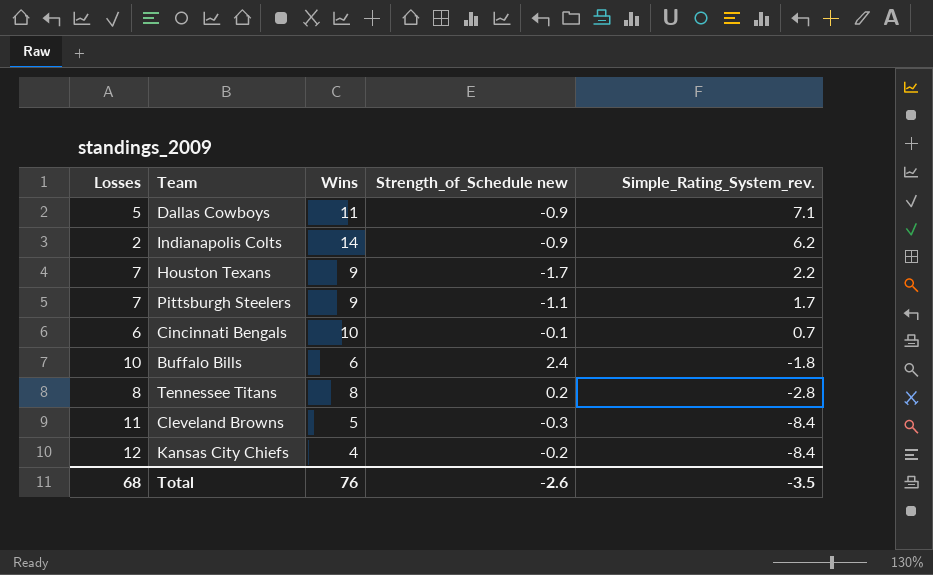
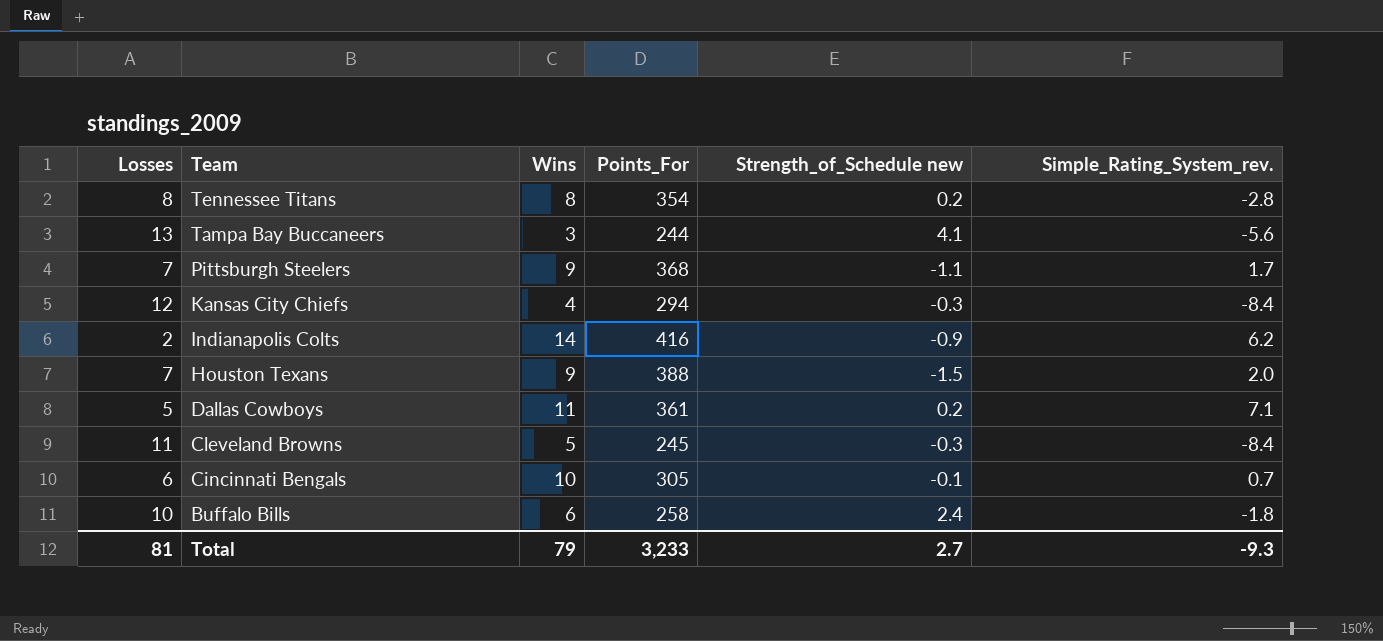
row order: Simple_Rating_System_rev. descending -> Team descending
column Points_For | position: none -> 4
row Tampa Bay Buccaneers: none -> 13 | 3 | 244 | 4.1 | -5.6
Kansas City Chiefs | Strength_of_Schedule new: -0.2 -> -0.3
Houston Texans | Strength_of_Schedule new: -1.7 -> -1.5
Houston Texans | Simple_Rating_System_rev.: 2.2 -> 2.0
Dallas Cowboys | Strength_of_Schedule new: -0.9 -> 0.2
Total | Losses: 68 -> 81
Total | Wins: 76 -> 79
Total | Strength_of_Schedule new: -2.6 -> 2.7
Total | Simple_Rating_System_rev.: -3.5 -> -9.3

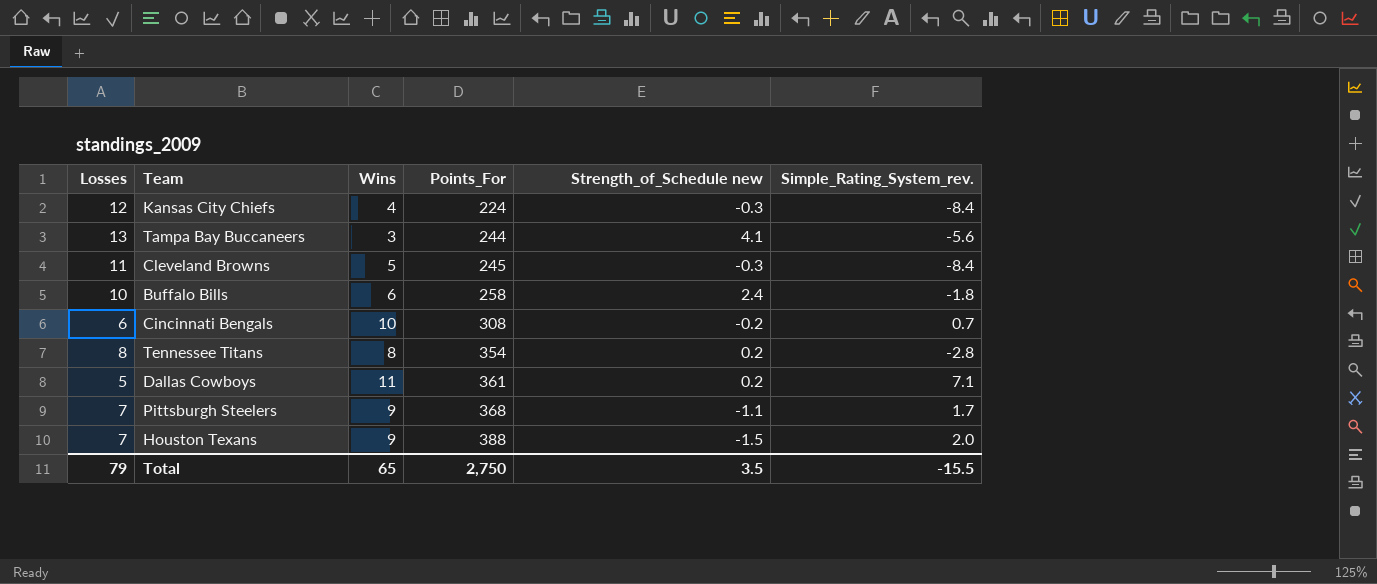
row order: Team descending -> Points_For ascending
row Indianapolis Colts: 2 | 14 | 416 | -0.9 | 6.2 -> none
Kansas City Chiefs | Points_For: 294 -> 224
Cincinnati Bengals | Points_For: 305 -> 308
Cincinnati Bengals | Strength_of_Schedule new: -0.1 -> -0.2
Total | Losses: 81 -> 79
Total | Wins: 79 -> 65
Total | Points_For: 3,233 -> 2,750
Total | Strength_of_Schedule new: 2.7 -> 3.5
Total | Simple_Rating_System_rev.: -9.3 -> -15.5

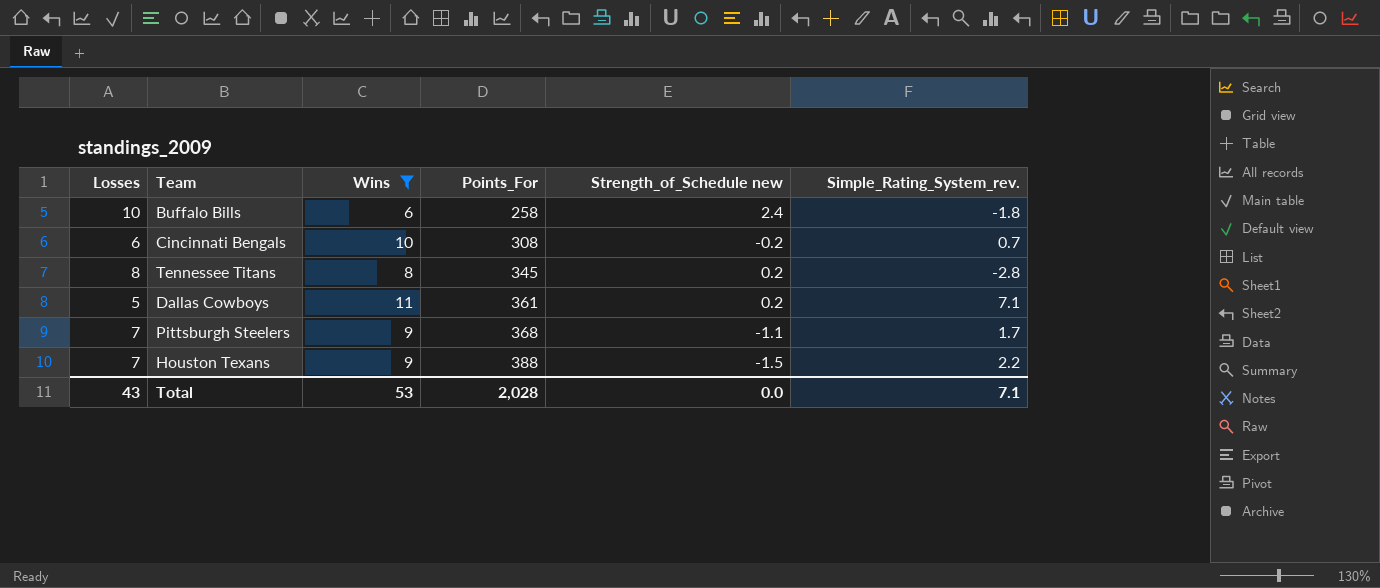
filter: none -> Wins >= 6
Tennessee Titans | Points_For: 354 -> 345
Houston Texans | Simple_Rating_System_rev.: 2.0 -> 2.2
Total | Losses: 79 -> 43
Total | Wins: 65 -> 53
Total | Points_For: 2,750 -> 2,028
Total | Strength_of_Schedule new: 3.5 -> 0.0
Total | Simple_Rating_System_rev.: -15.5 -> 7.1

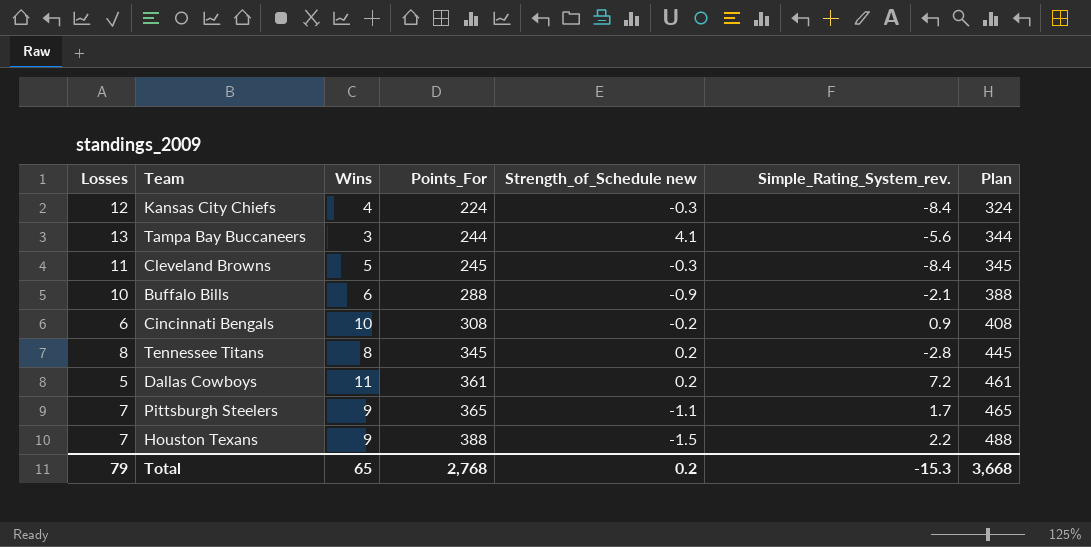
filter: Wins >= 6 -> none
column Plan | formula: none -> [Points_For] + 100
Buffalo Bills | Points_For: 258 -> 288
Buffalo Bills | Strength_of_Schedule new: 2.4 -> -0.9
Buffalo Bills | Simple_Rating_System_rev.: -1.8 -> -2.1
Cincinnati Bengals | Simple_Rating_System_rev.: 0.7 -> 0.9
Dallas Cowboys | Simple_Rating_System_rev.: 7.1 -> 7.2
Pittsburgh Steelers | Points_For: 368 -> 365
Total | Losses: 43 -> 79
Total | Wins: 53 -> 65
Total | Points_For: 2,028 -> 2,768
Total | Strength_of_Schedule new: 0.0 -> 0.2
Total | Simple_Rating_System_rev.: 7.1 -> -15.3

